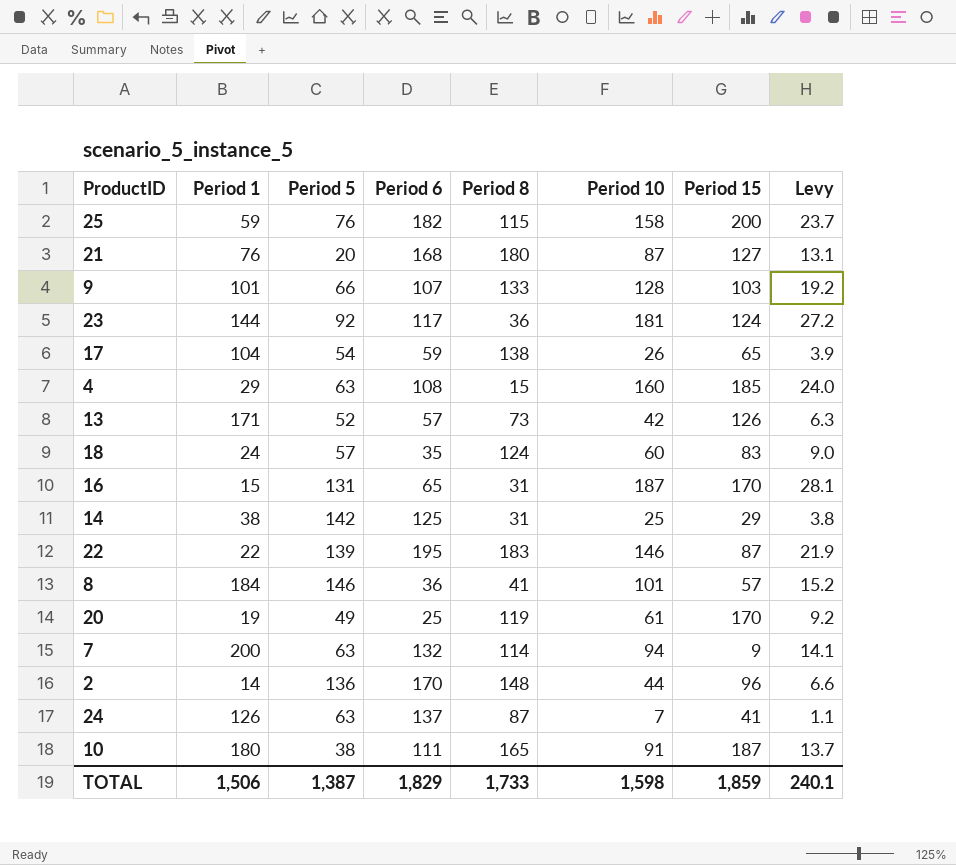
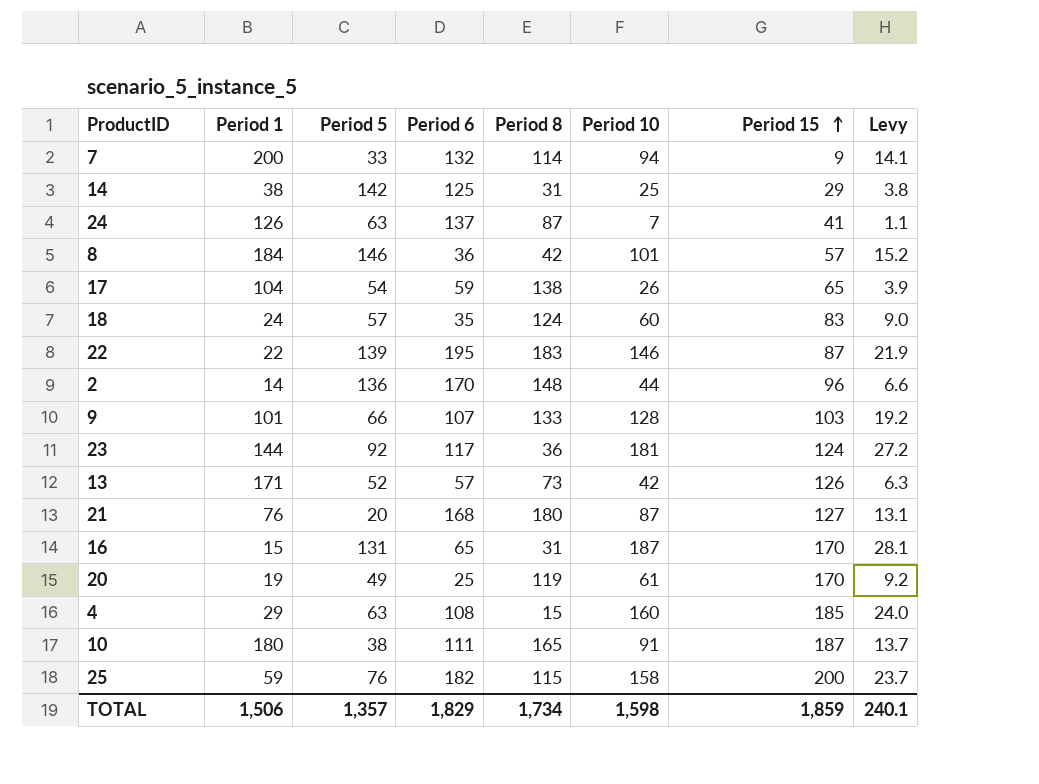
row order: none -> Period 15 ascending
7 | Period 5: 63 -> 33
8 | Period 8: 41 -> 42
TOTAL | Period 5: 1,387 -> 1,357
TOTAL | Period 8: 1,733 -> 1,734

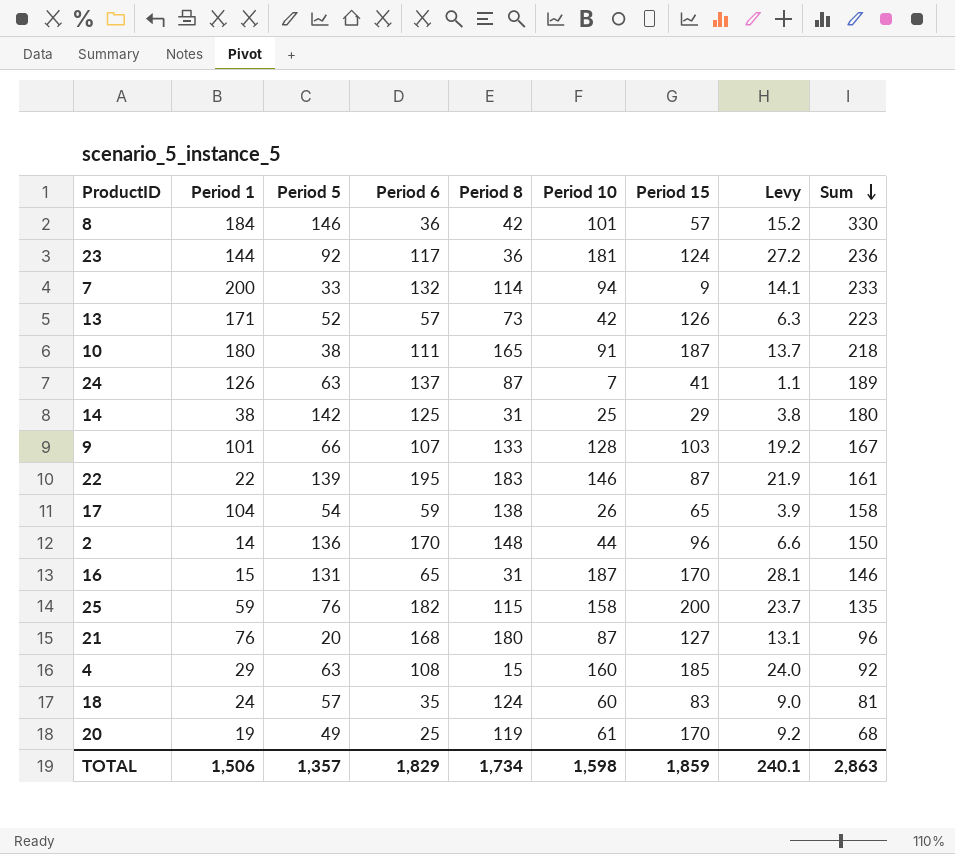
row order: Period 15 ascending -> Sum descending
column Sum | formula: none -> [Period 1] + [Period 5]

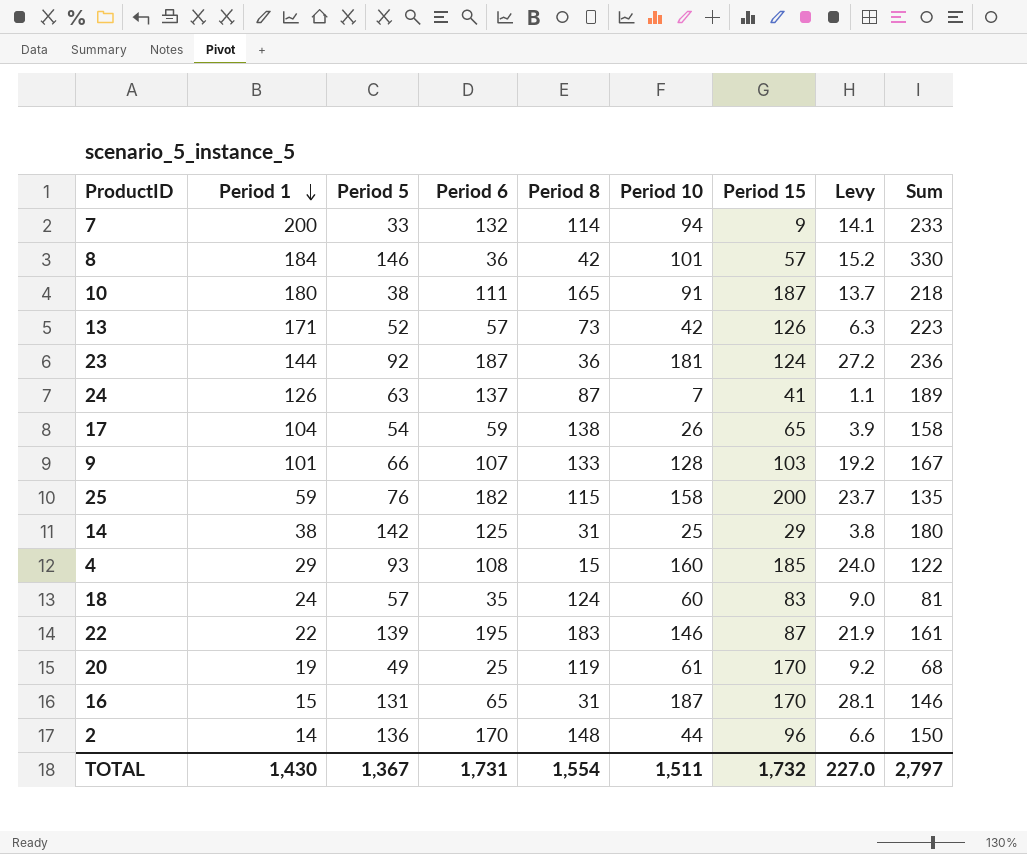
row order: Sum descending -> Period 1 descending
row 21: 76 | 20 | 168 | 180 | 87 | 127 | 13.1 | 96 -> none
23 | Period 6: 117 -> 187
4 | Period 5: 63 -> 93
4 | Sum: 92 -> 122
TOTAL | Period 1: 1,506 -> 1,430
TOTAL | Period 5: 1,357 -> 1,367
TOTAL | Period 6: 1,829 -> 1,731
TOTAL | Period 8: 1,734 -> 1,554
TOTAL | Period 10: 1,598 -> 1,511
TOTAL | Period 15: 1,859 -> 1,732
TOTAL | Levy: 240.1 -> 227.0
TOTAL | Sum: 2,863 -> 2,797

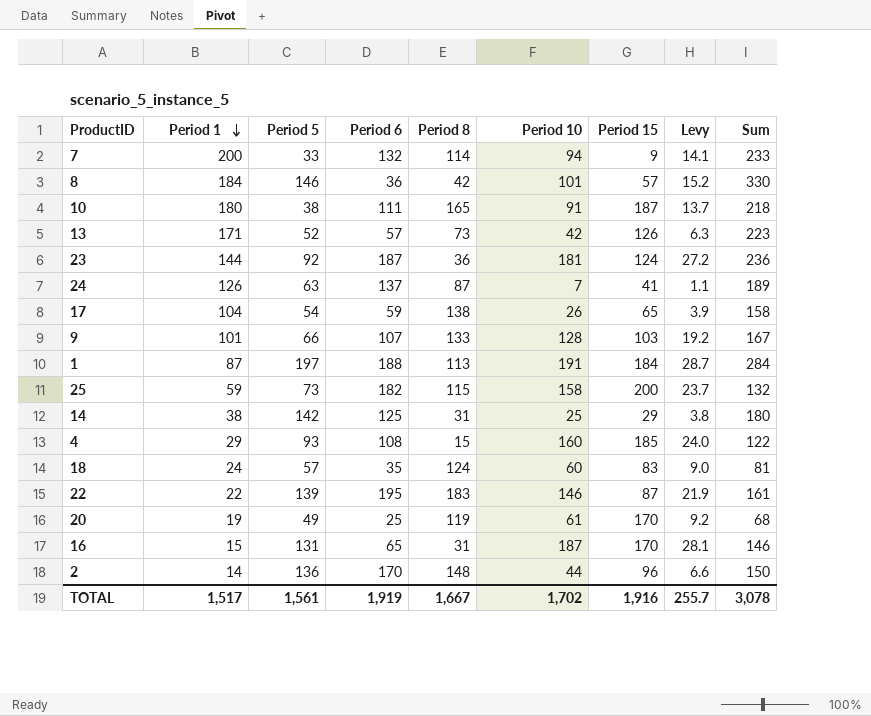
row 1: none -> 87 | 197 | 188 | 113 | 191 | 184 | 28.7 | 284
25 | Period 5: 76 -> 73
25 | Sum: 135 -> 132
TOTAL | Period 1: 1,430 -> 1,517
TOTAL | Period 5: 1,367 -> 1,561
TOTAL | Period 6: 1,731 -> 1,919
TOTAL | Period 8: 1,554 -> 1,667
TOTAL | Period 10: 1,511 -> 1,702
TOTAL | Period 15: 1,732 -> 1,916
TOTAL | Levy: 227.0 -> 255.7
TOTAL | Sum: 2,797 -> 3,078

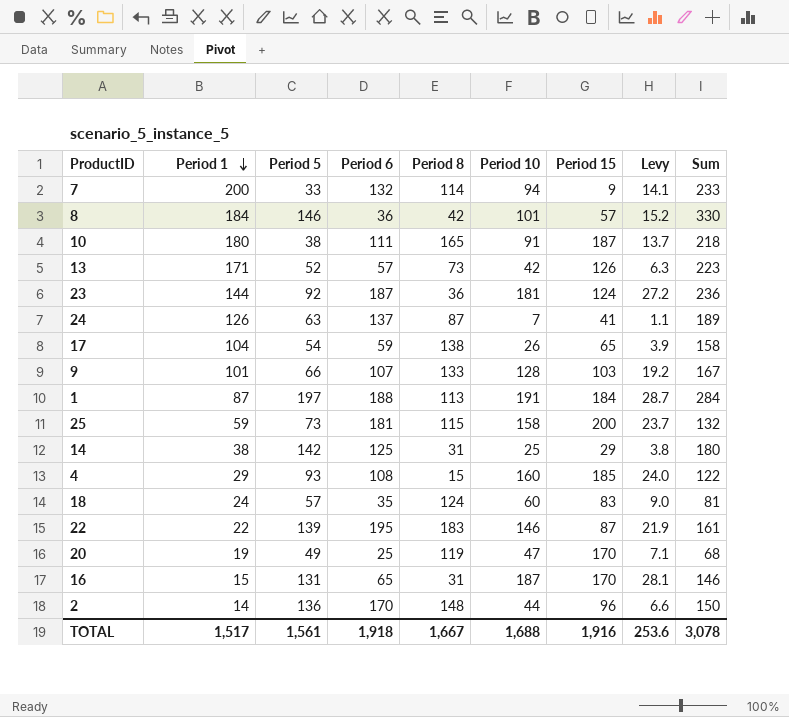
25 | Period 6: 182 -> 181
20 | Period 10: 61 -> 47
20 | Levy: 9.2 -> 7.1
TOTAL | Period 6: 1,919 -> 1,918
TOTAL | Period 10: 1,702 -> 1,688
TOTAL | Levy: 255.7 -> 253.6

